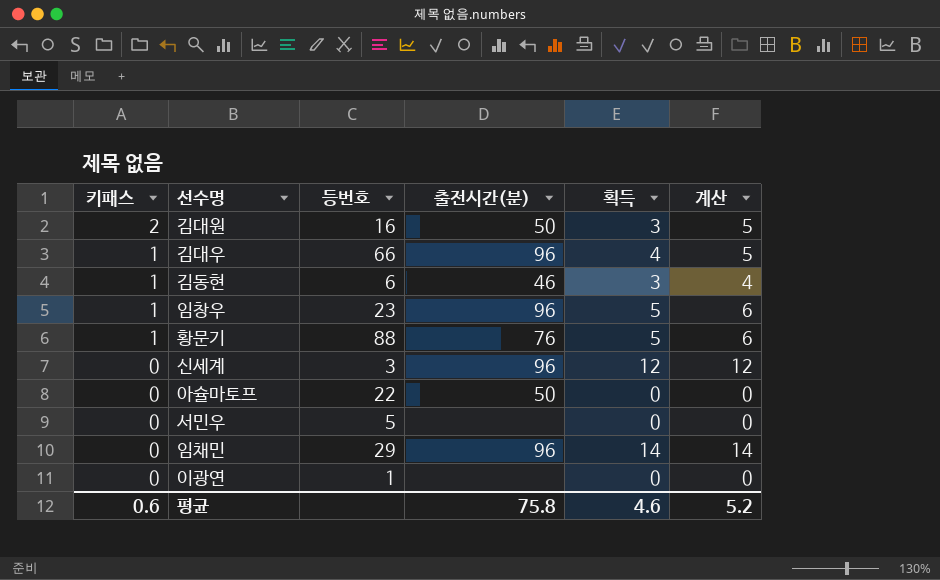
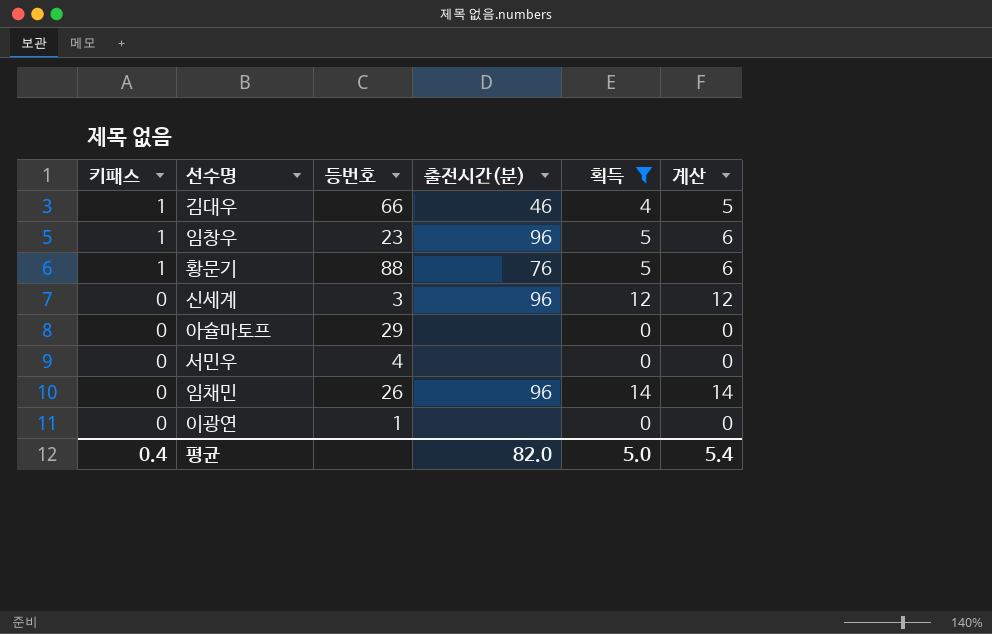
filter: none -> 획득 != 3
김대우 | 출전시간(분): 96 -> 46
아슐마토프 | 등번호: 22 -> 29
아슐마토프 | 출전시간(분): 50 -> none
서민우 | 등번호: 5 -> 4
임채민 | 등번호: 29 -> 26
평균 | 키패스: 0.6 -> 0.4
평균 | 출전시간(분): 75.8 -> 82.0
평균 | 획득: 4.6 -> 5.0
평균 | 계산: 5.2 -> 5.4

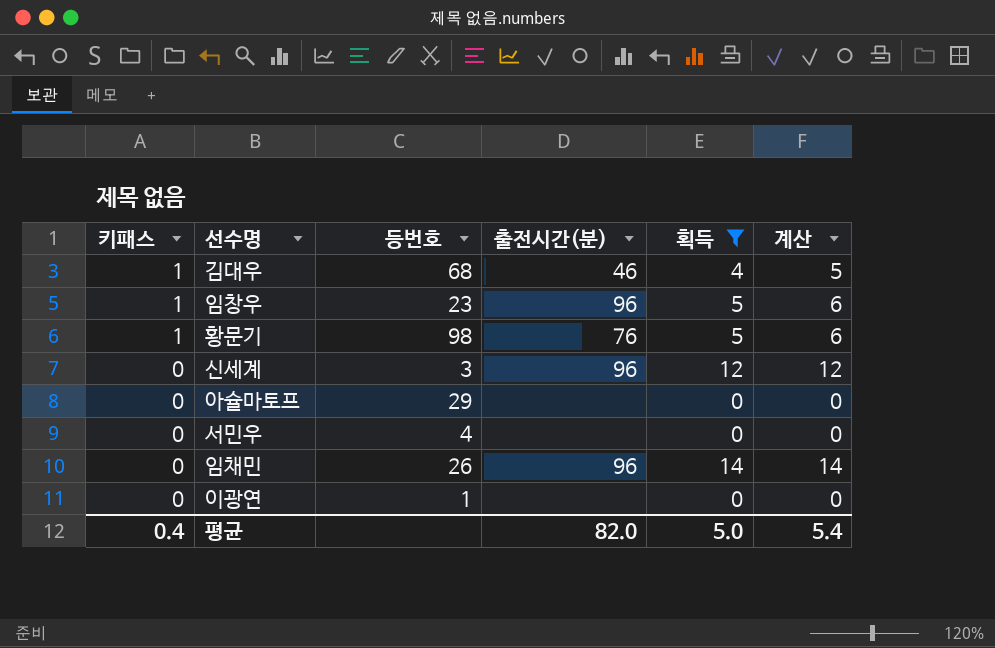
김대우 | 등번호: 66 -> 68
황문기 | 등번호: 88 -> 98

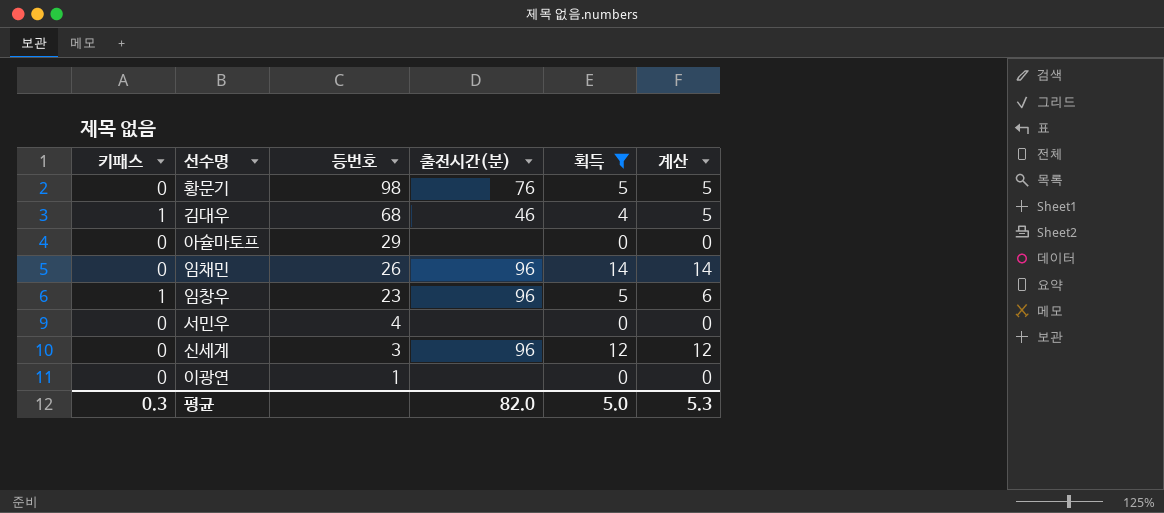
row order: 키패스 descending -> 등번호 descending
황문기 | 키패스: 1 -> 0
황문기 | 계산: 6 -> 5
평균 | 키패스: 0.4 -> 0.3
평균 | 계산: 5.4 -> 5.3

